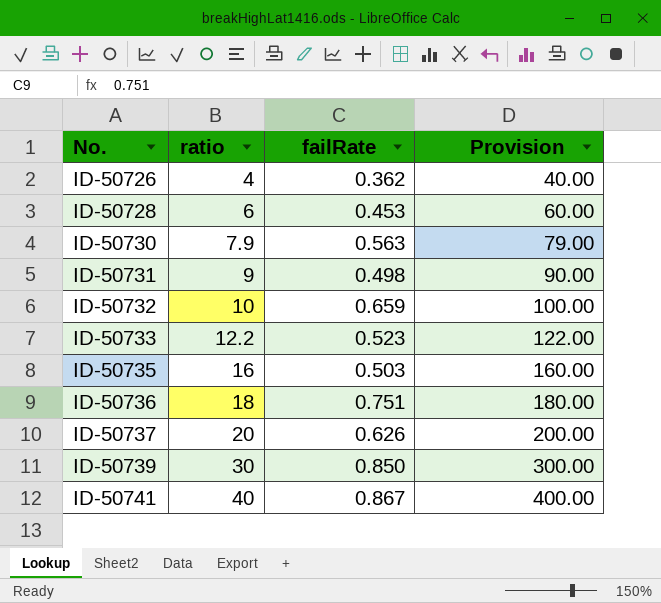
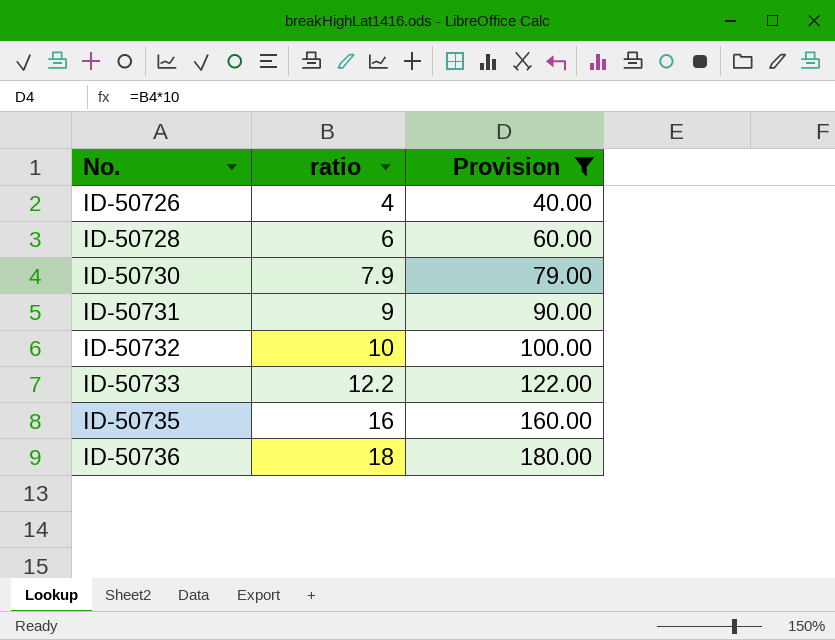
filter: none -> Provision <= 180.00
column failRate | position: 3 -> none

